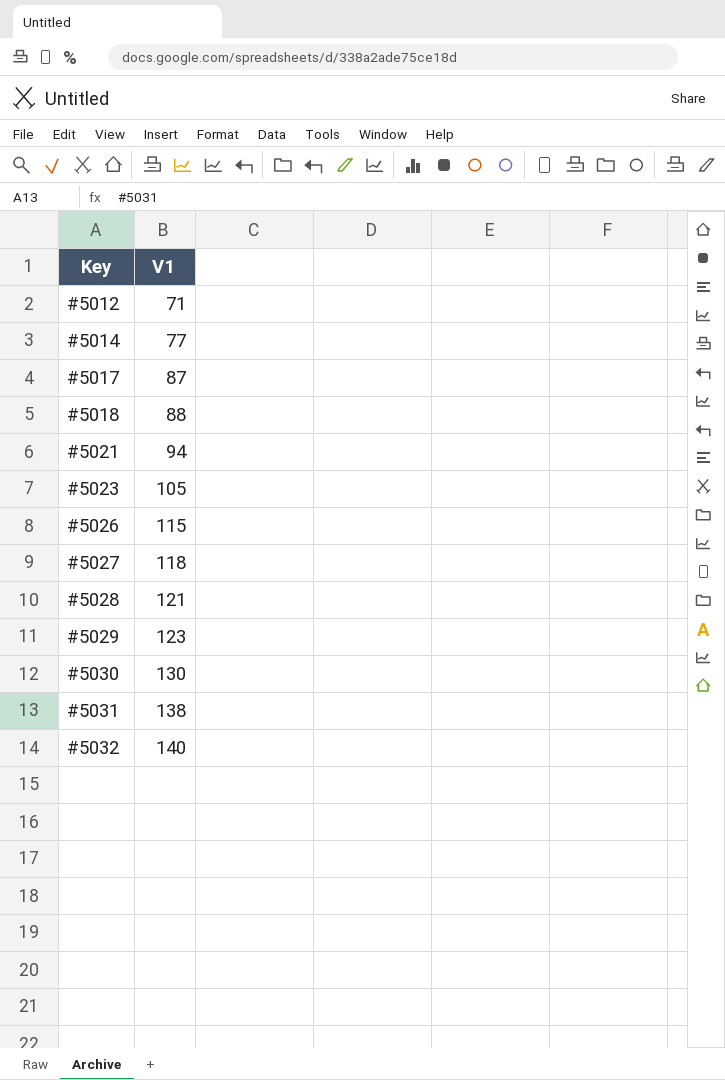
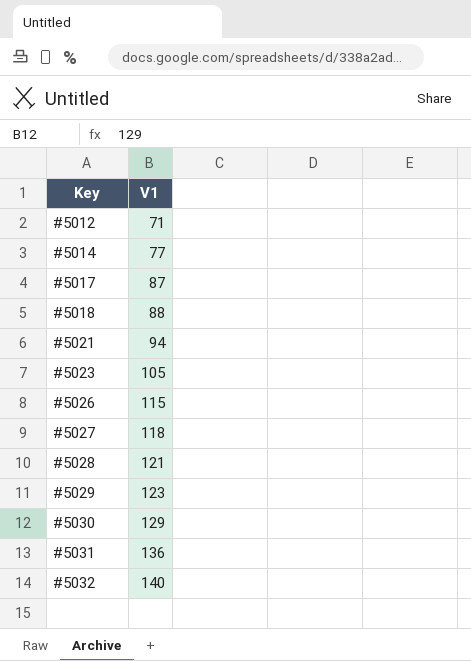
#5030 | V1: 130 -> 129
#5031 | V1: 138 -> 136

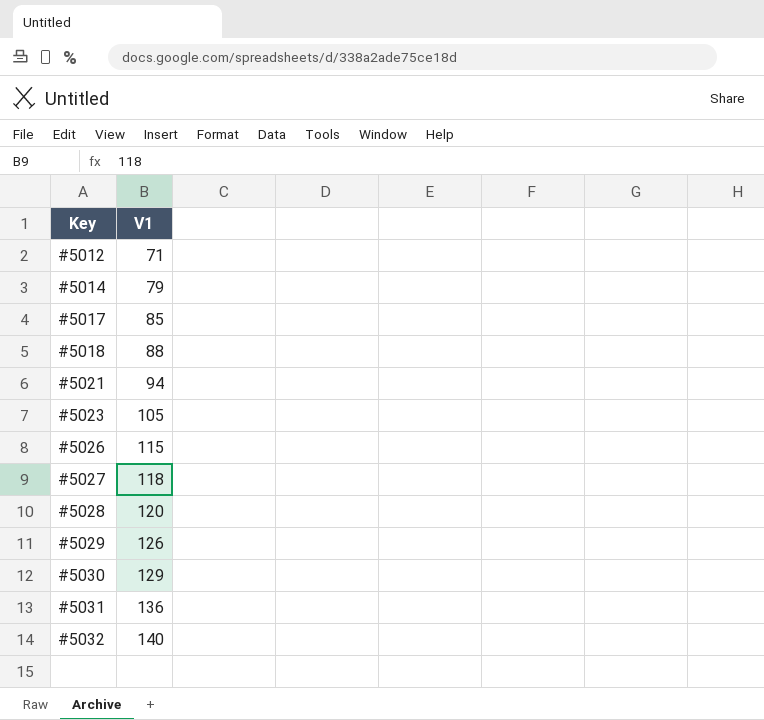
#5014 | V1: 77 -> 79
#5017 | V1: 87 -> 85
#5028 | V1: 121 -> 120
#5029 | V1: 123 -> 126

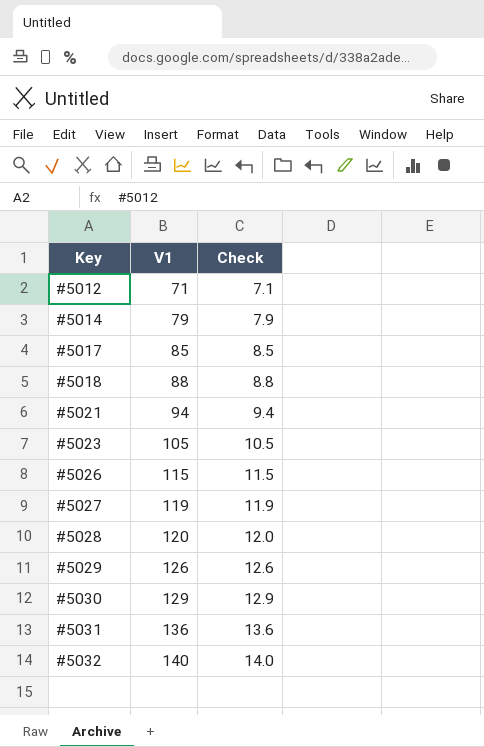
column Check | formula: none -> [V1] * 0.1
#5027 | V1: 118 -> 119

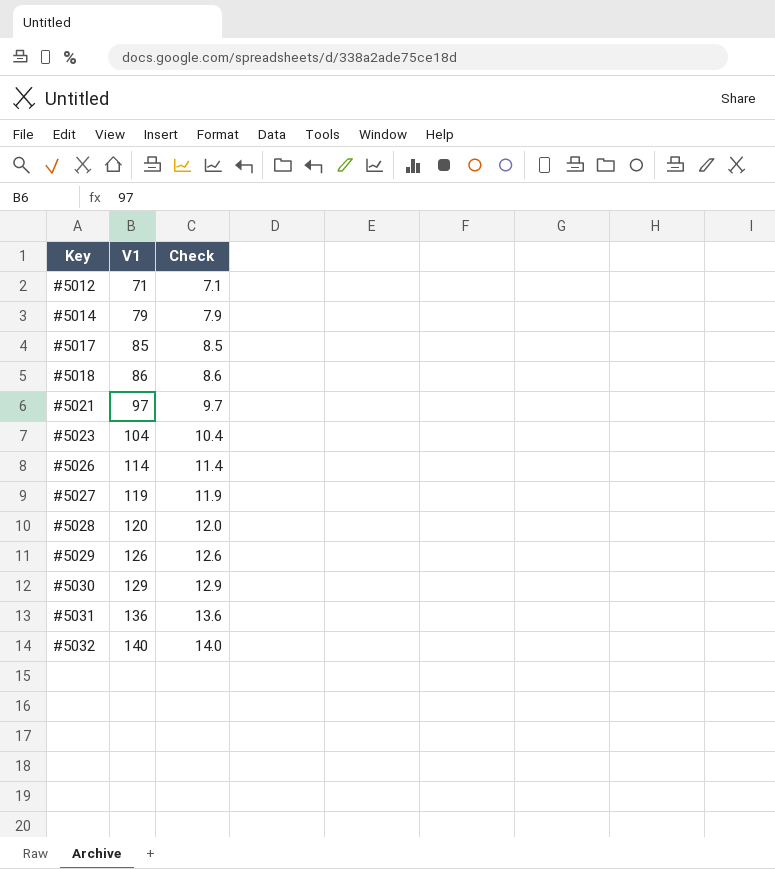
#5018 | V1: 88 -> 86
#5018 | Check: 8.8 -> 8.6
#5021 | V1: 94 -> 97
#5021 | Check: 9.4 -> 9.7
#5023 | V1: 105 -> 104
#5023 | Check: 10.5 -> 10.4
#5026 | V1: 115 -> 114
#5026 | Check: 11.5 -> 11.4

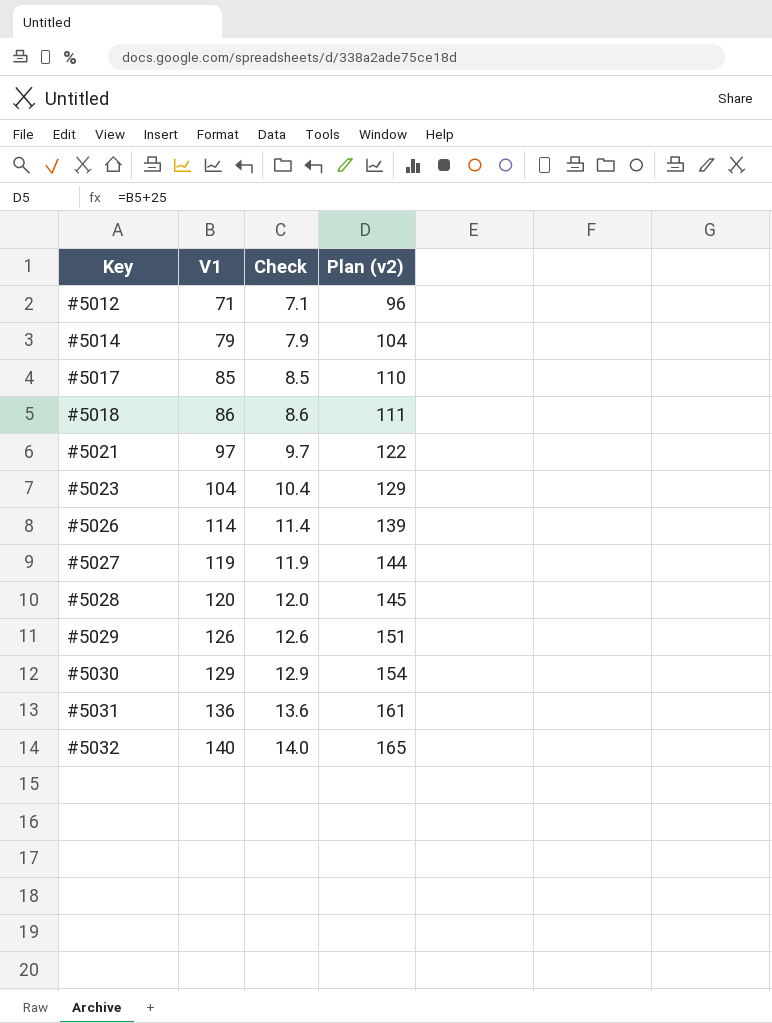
column Plan (v2) | formula: none -> [V1] + 25

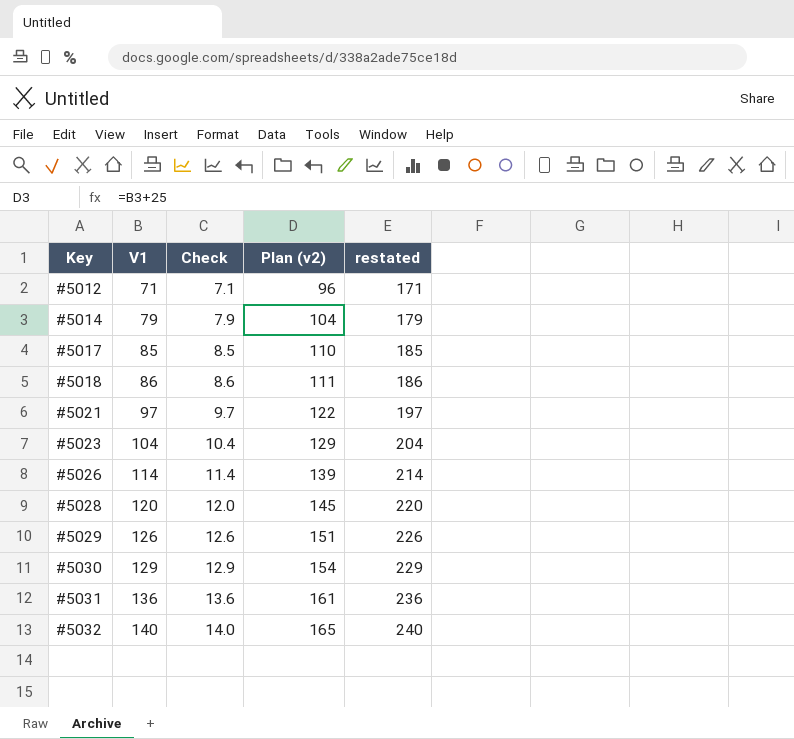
column restated | formula: none -> [V1] + 100
row #5027: 119 | 11.9 | 144 -> none

